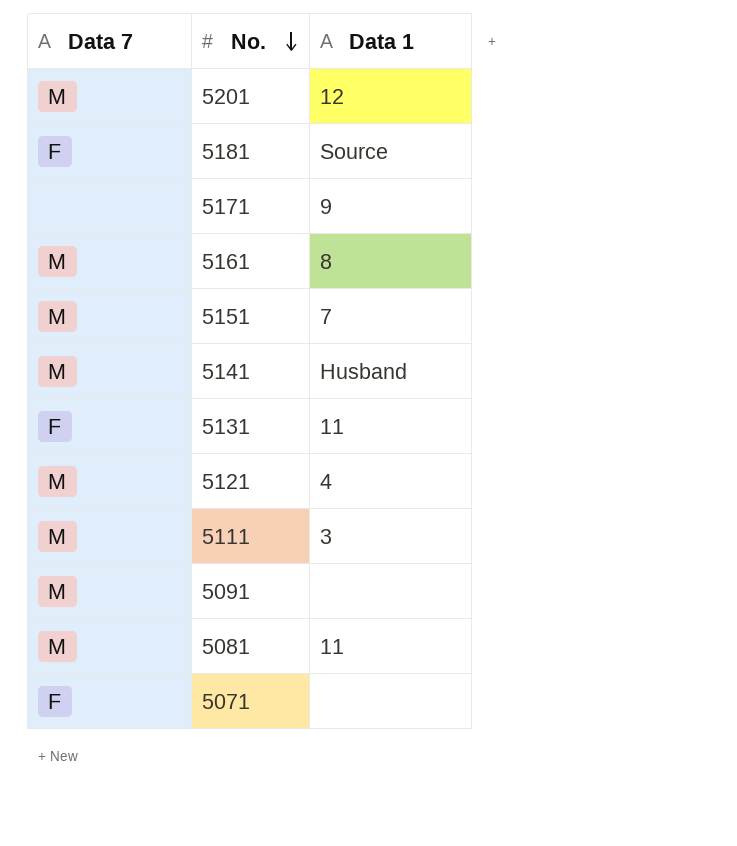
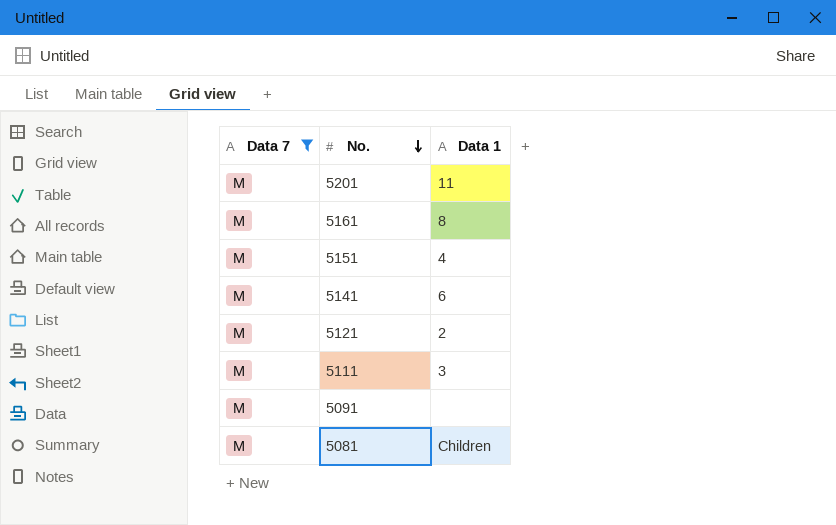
filter: none -> Data 7 = M
5201 | Data 1: 12 -> 11
5151 | Data 1: 7 -> 4
5141 | Data 1: Husband -> 6
5121 | Data 1: 4 -> 2
5081 | Data 1: 11 -> Children

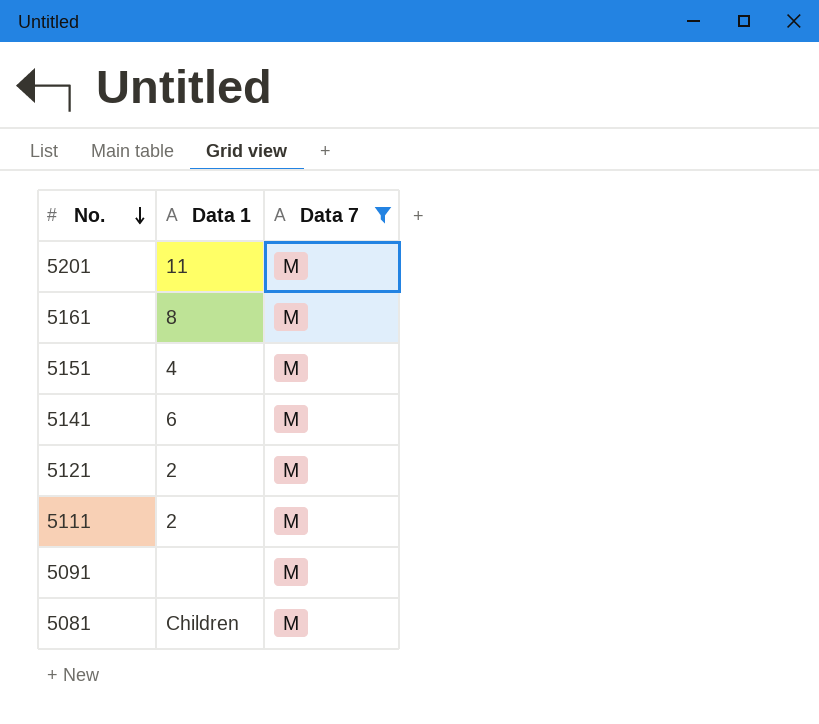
column Data 7 | position: 1 -> 3
5111 | Data 1: 3 -> 2

